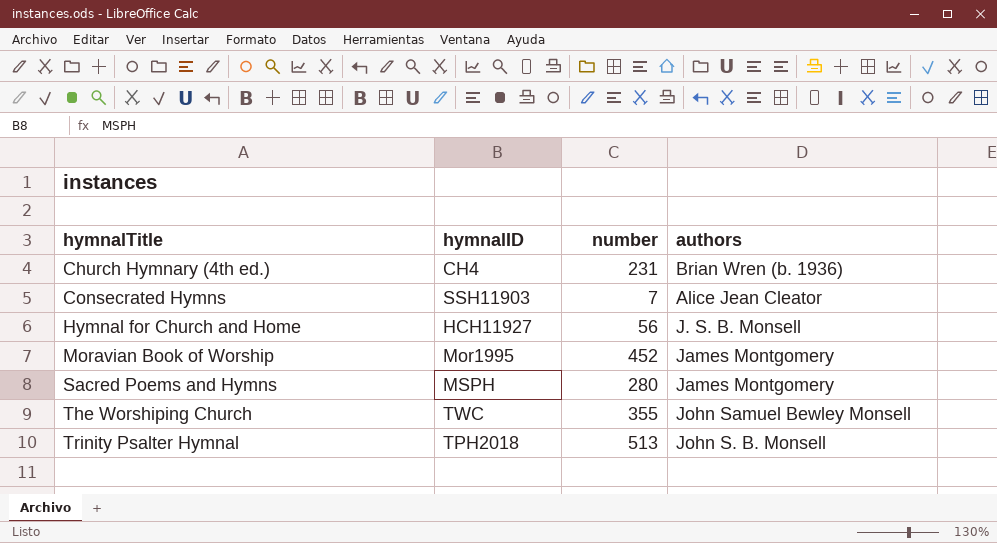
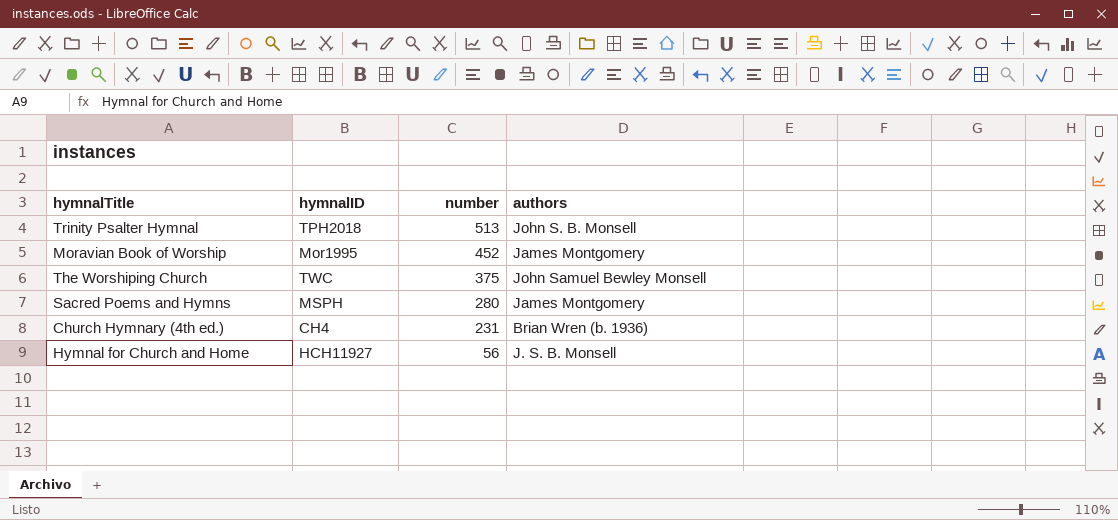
row order: hymnalTitle ascending -> number descending
row Consecrated Hymns: SSH11903 | 7 | Alice Jean Cleator -> none
The Worshiping Church | number: 355 -> 375

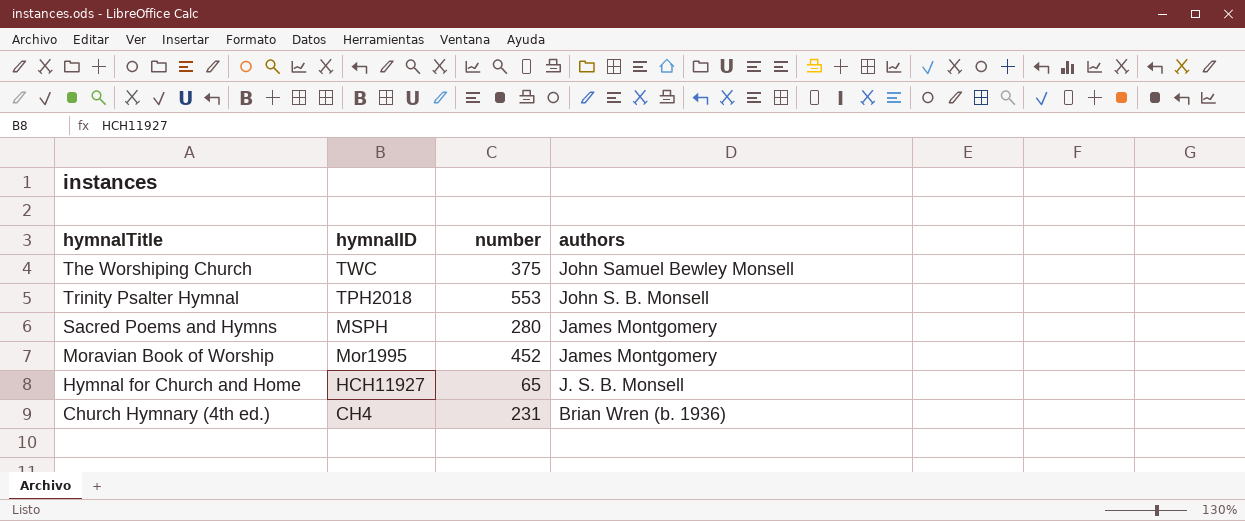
row order: number descending -> hymnalID descending
Trinity Psalter Hymnal | number: 513 -> 553
Hymnal for Church and Home | number: 56 -> 65

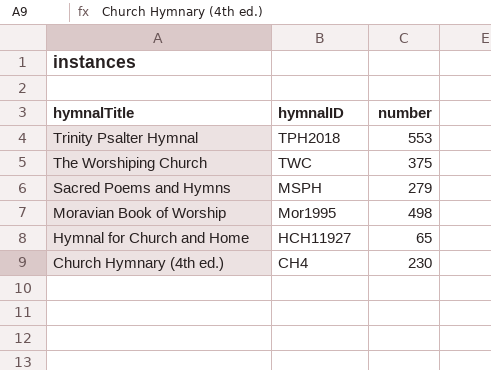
row order: hymnalID descending -> hymnalTitle descending
column authors | position: 4 -> none
Sacred Poems and Hymns | number: 280 -> 279
Moravian Book of Worship | number: 452 -> 498
Church Hymnary (4th ed.) | number: 231 -> 230

